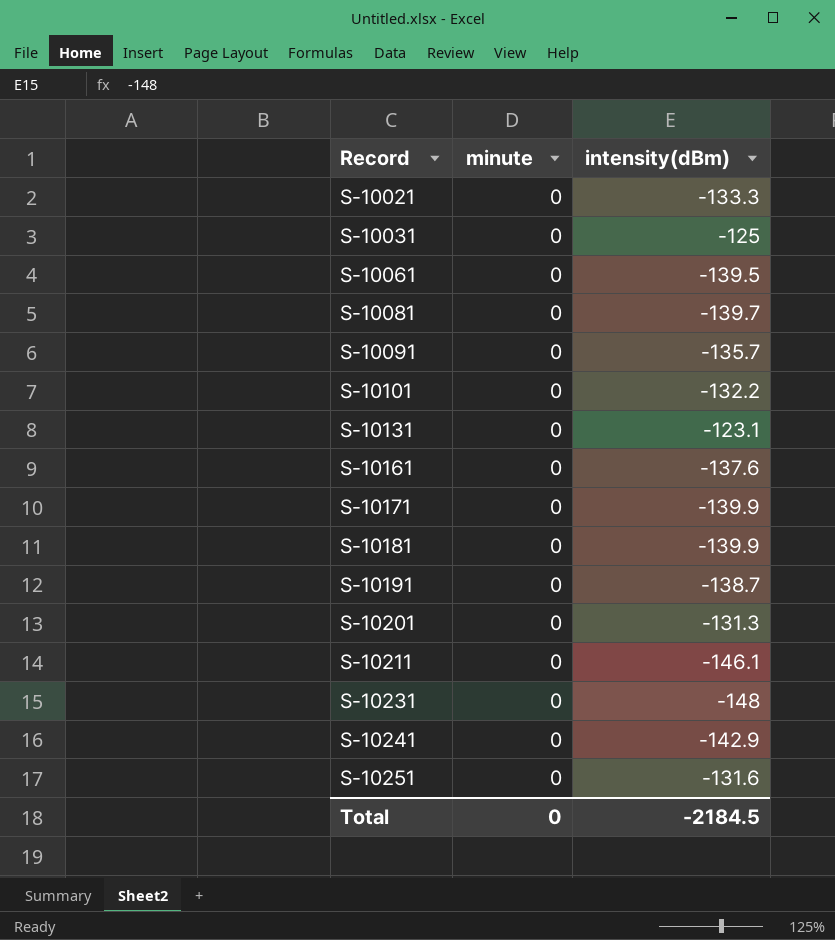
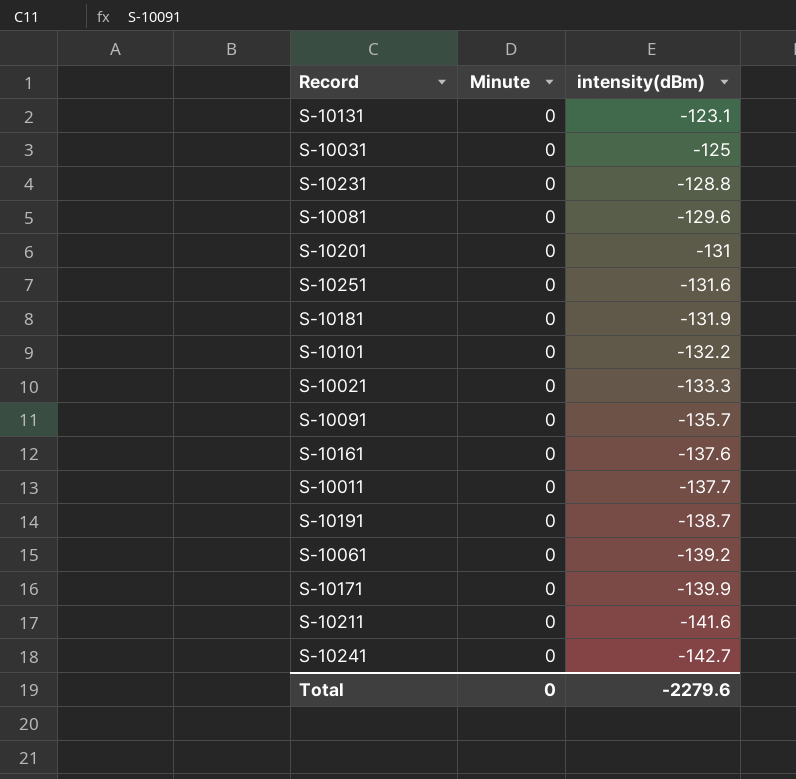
row order: Record ascending -> intensity(dBm) descending
column name: minute -> Minute
S-10231 | intensity(dBm): -148 -> -128.8
S-10081 | intensity(dBm): -139.7 -> -129.6
S-10201 | intensity(dBm): -131.3 -> -131
S-10181 | intensity(dBm): -139.9 -> -131.9
row S-10011: none -> 0 | -137.7
S-10061 | intensity(dBm): -139.5 -> -139.2
S-10211 | intensity(dBm): -146.1 -> -141.6
S-10241 | intensity(dBm): -142.9 -> -142.7
Total | intensity(dBm): -2184.5 -> -2279.6

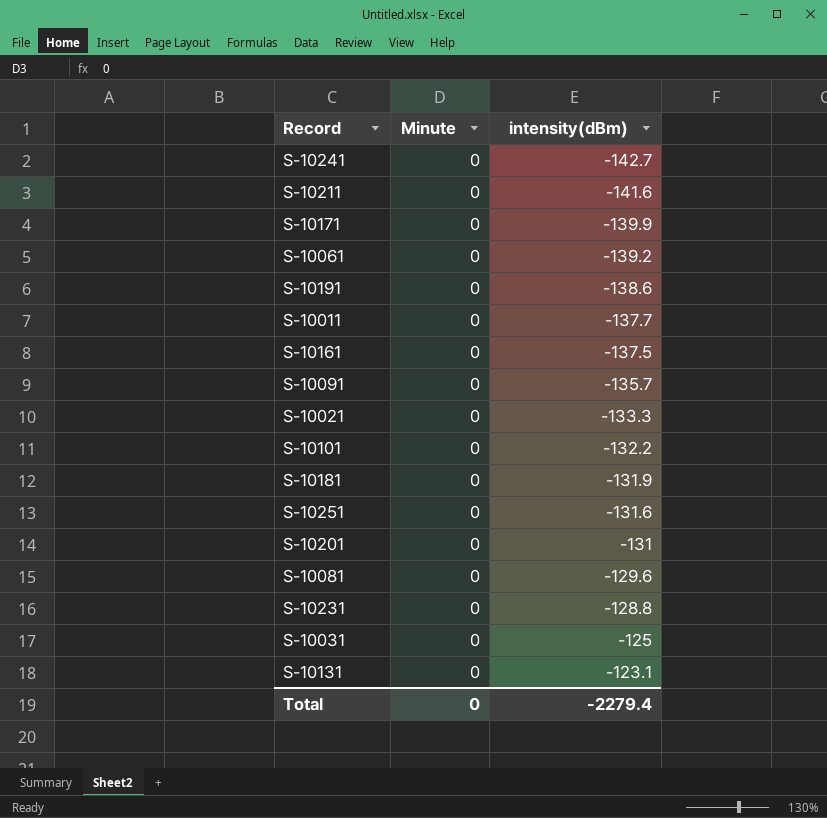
row order: intensity(dBm) descending -> intensity(dBm) ascending
S-10191 | intensity(dBm): -138.7 -> -138.6
S-10161 | intensity(dBm): -137.6 -> -137.5
Total | intensity(dBm): -2279.6 -> -2279.4

